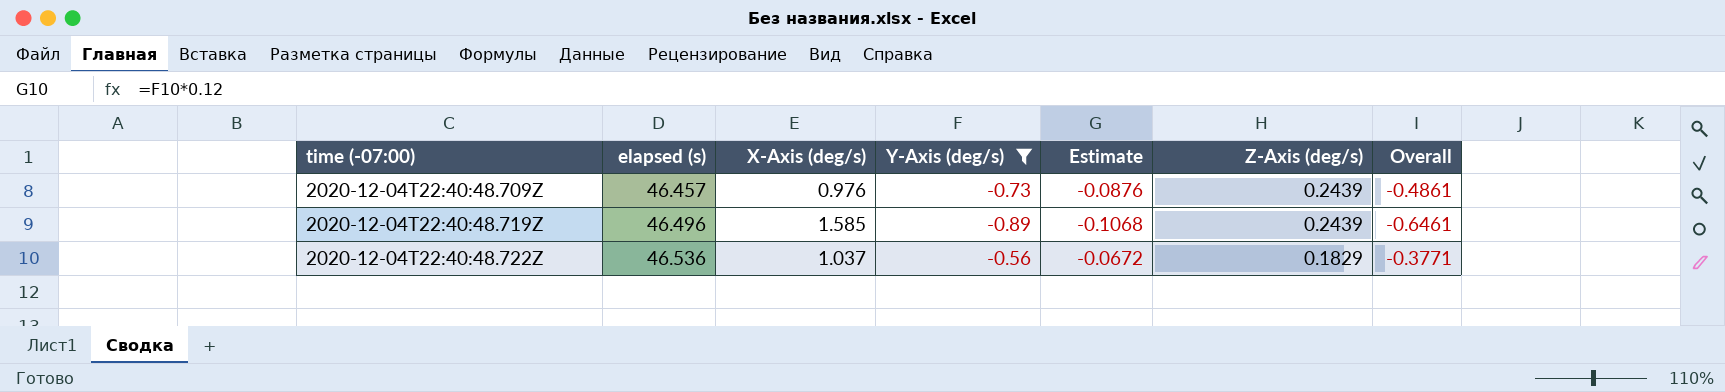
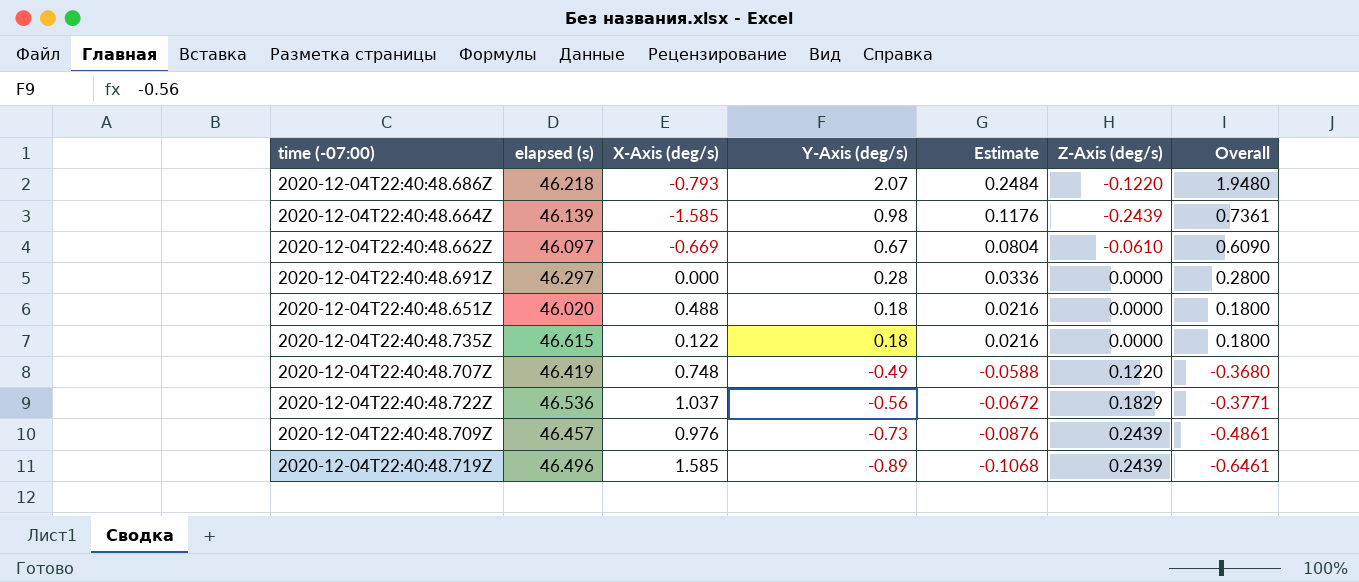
filter: Y-Axis (deg/s) <= -0.56 -> none
row order: time (-07:00) ascending -> Y-Axis (deg/s) descending

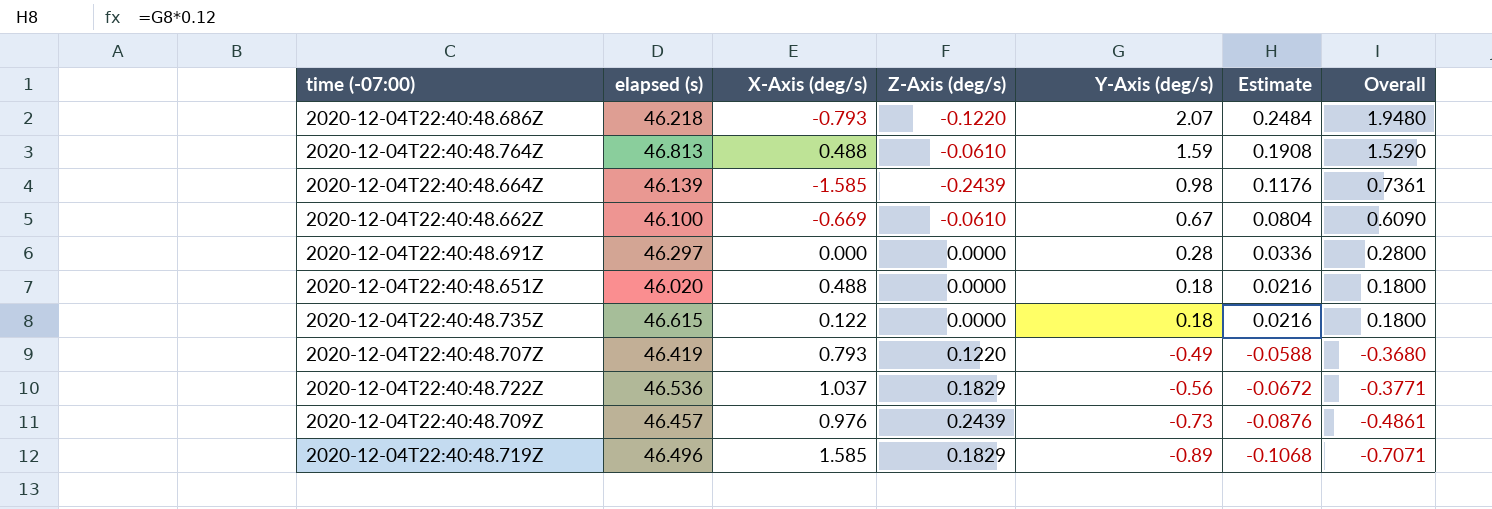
column Z-Axis (deg/s) | position: 6 -> 4
row 2020-12-04T22:40:48.764Z: none -> 46.813 | 0.488 | -0.0610 | 1.59 | 0.1908 | 1.5290
2020-12-04T22:40:48.662Z | elapsed (s): 46.097 -> 46.100
2020-12-04T22:40:48.707Z | X-Axis (deg/s): 0.748 -> 0.793
2020-12-04T22:40:48.719Z | Z-Axis (deg/s): 0.2439 -> 0.1829
2020-12-04T22:40:48.719Z | Overall: -0.6461 -> -0.7071

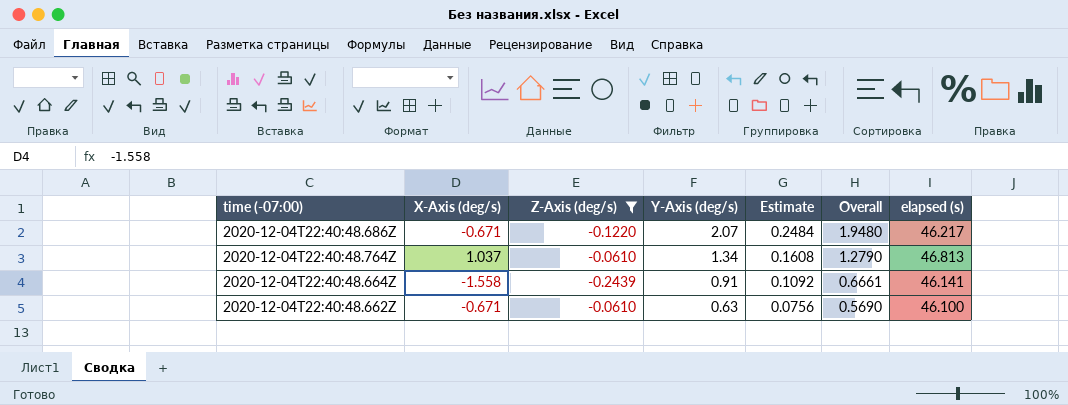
filter: none -> Z-Axis (deg/s) <= -0.0610
column elapsed (s) | position: 2 -> 7
2020-12-04T22:40:48.686Z | X-Axis (deg/s): -0.793 -> -0.671
2020-12-04T22:40:48.686Z | elapsed (s): 46.218 -> 46.217
2020-12-04T22:40:48.764Z | X-Axis (deg/s): 0.488 -> 1.037
2020-12-04T22:40:48.764Z | Y-Axis (deg/s): 1.59 -> 1.34
2020-12-04T22:40:48.764Z | Estimate: 0.1908 -> 0.1608
2020-12-04T22:40:48.764Z | Overall: 1.5290 -> 1.2790
2020-12-04T22:40:48.664Z | X-Axis (deg/s): -1.585 -> -1.558
2020-12-04T22:40:48.664Z | Y-Axis (deg/s): 0.98 -> 0.91
2020-12-04T22:40:48.664Z | Estimate: 0.1176 -> 0.1092
2020-12-04T22:40:48.664Z | Overall: 0.7361 -> 0.6661
2020-12-04T22:40:48.664Z | elapsed (s): 46.139 -> 46.141
2020-12-04T22:40:48.662Z | X-Axis (deg/s): -0.669 -> -0.671
2020-12-04T22:40:48.662Z | Y-Axis (deg/s): 0.67 -> 0.63
2020-12-04T22:40:48.662Z | Estimate: 0.0804 -> 0.0756
2020-12-04T22:40:48.662Z | Overall: 0.6090 -> 0.5690

